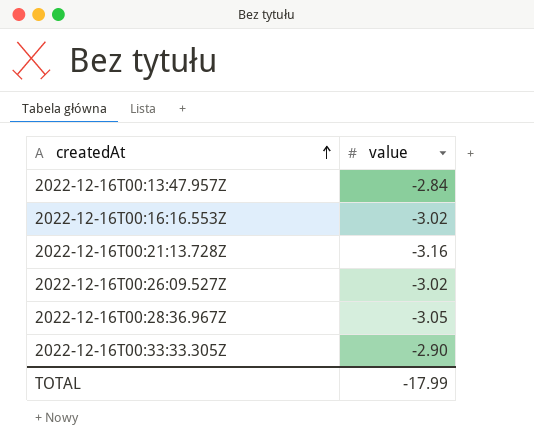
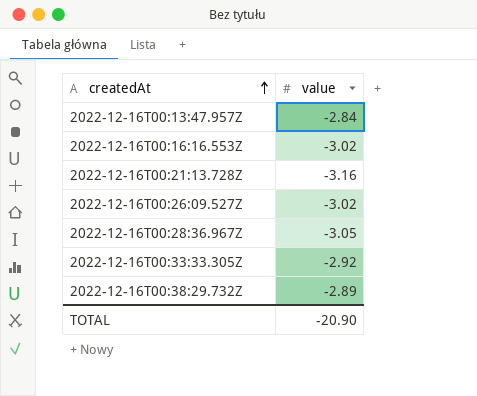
2022-12-16T00:33:33.305Z | value: -2.90 -> -2.92
row 2022-12-16T00:38:29.732Z: none -> -2.89
TOTAL | value: -17.99 -> -20.90

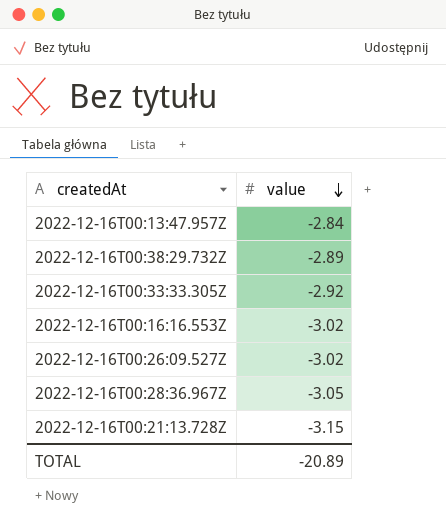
row order: createdAt ascending -> value descending
2022-12-16T00:21:13.728Z | value: -3.16 -> -3.15
TOTAL | value: -20.90 -> -20.89

